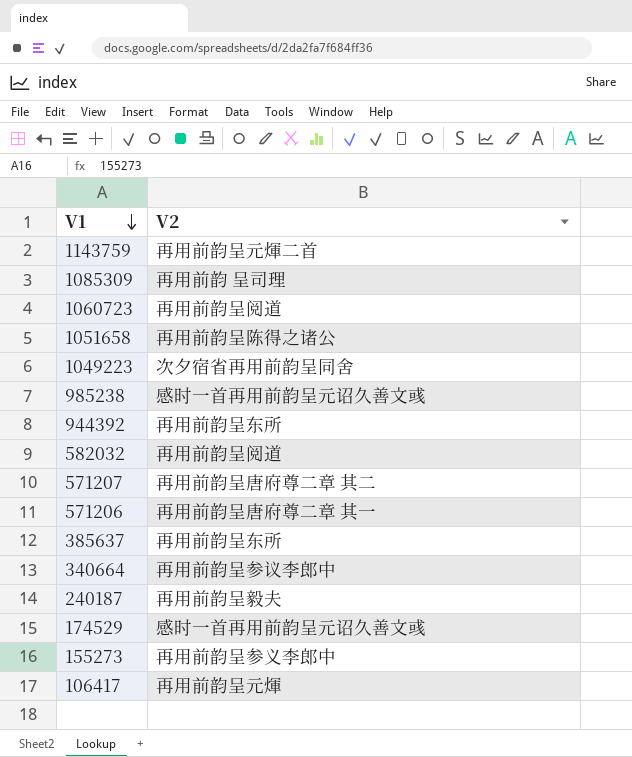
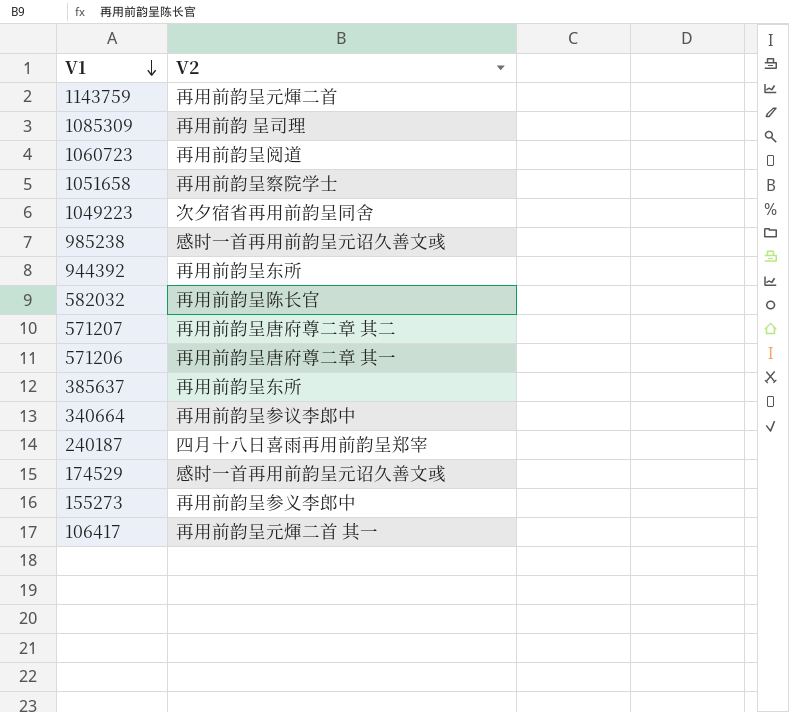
1051658 | V2: 再用前韵呈陈得之诸公 -> 再用前韵呈察院学士
582032 | V2: 再用前韵呈阅道 -> 再用前韵呈陈长官
240187 | V2: 再用前韵呈毅夫 -> 四月十八日喜雨再用前韵呈郑宰
106417 | V2: 再用前韵呈元煇 -> 再用前韵呈元煇二首 其一

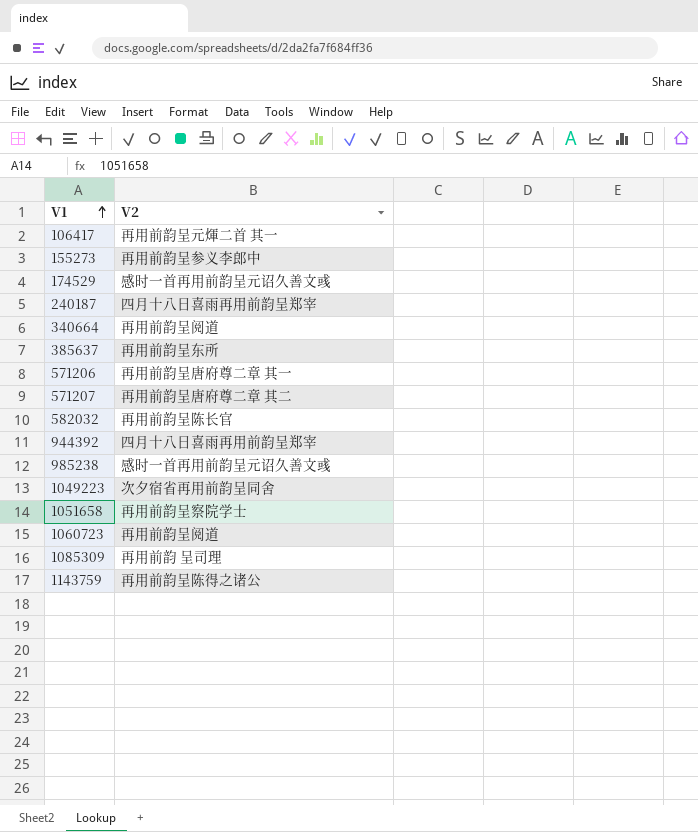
row order: V1 descending -> V1 ascending
340664 | V2: 再用前韵呈参议李郎中 -> 再用前韵呈阅道
944392 | V2: 再用前韵呈东所 -> 四月十八日喜雨再用前韵呈郑宰
1143759 | V2: 再用前韵呈元煇二首 -> 再用前韵呈陈得之诸公

